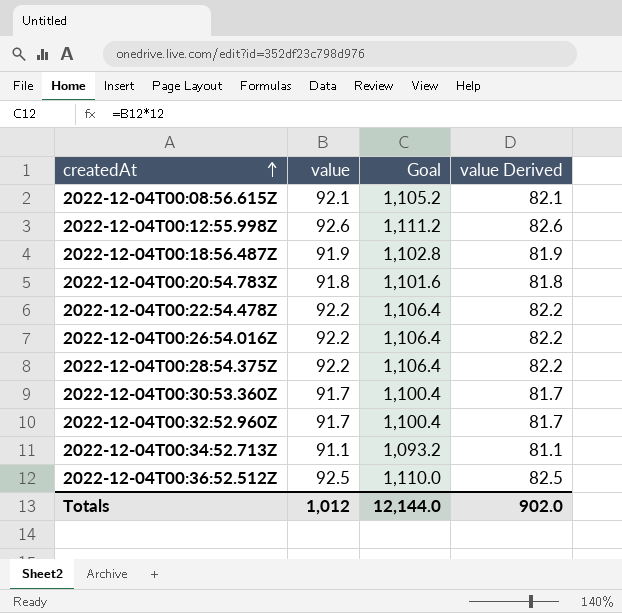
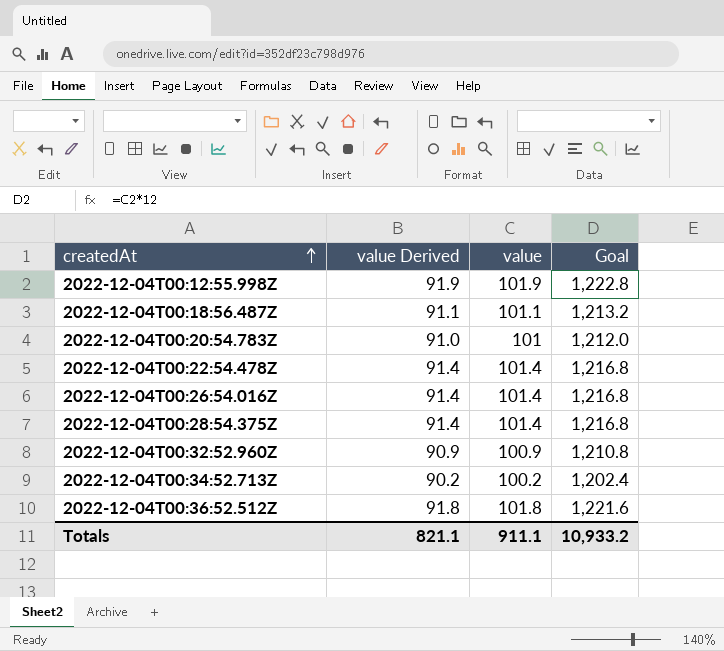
column value Derived | position: 4 -> 2
row 2022-12-04T00:08:56.615Z: 92.1 | 1,105.2 | 82.1 -> none
row 2022-12-04T00:30:53.360Z: 91.7 | 1,100.4 | 81.7 -> none
2022-12-04T00:12:55.998Z | value Derived: 82.6 -> 91.9
2022-12-04T00:12:55.998Z | value: 92.6 -> 101.9
2022-12-04T00:12:55.998Z | Goal: 1,111.2 -> 1,222.8
2022-12-04T00:18:56.487Z | value Derived: 81.9 -> 91.1
2022-12-04T00:18:56.487Z | value: 91.9 -> 101.1
2022-12-04T00:18:56.487Z | Goal: 1,102.8 -> 1,213.2
2022-12-04T00:20:54.783Z | value Derived: 81.8 -> 91.0
2022-12-04T00:20:54.783Z | value: 91.8 -> 101
2022-12-04T00:20:54.783Z | Goal: 1,101.6 -> 1,212.0
2022-12-04T00:22:54.478Z | value Derived: 82.2 -> 91.4
2022-12-04T00:22:54.478Z | value: 92.2 -> 101.4
2022-12-04T00:22:54.478Z | Goal: 1,106.4 -> 1,216.8
2022-12-04T00:26:54.016Z | value Derived: 82.2 -> 91.4
2022-12-04T00:26:54.016Z | value: 92.2 -> 101.4
2022-12-04T00:26:54.016Z | Goal: 1,106.4 -> 1,216.8
2022-12-04T00:28:54.375Z | value Derived: 82.2 -> 91.4
2022-12-04T00:28:54.375Z | value: 92.2 -> 101.4
2022-12-04T00:28:54.375Z | Goal: 1,106.4 -> 1,216.8
2022-12-04T00:32:52.960Z | value Derived: 81.7 -> 90.9
2022-12-04T00:32:52.960Z | value: 91.7 -> 100.9
2022-12-04T00:32:52.960Z | Goal: 1,100.4 -> 1,210.8
2022-12-04T00:34:52.713Z | value Derived: 81.1 -> 90.2
2022-12-04T00:34:52.713Z | value: 91.1 -> 100.2
2022-12-04T00:34:52.713Z | Goal: 1,093.2 -> 1,202.4
2022-12-04T00:36:52.512Z | value Derived: 82.5 -> 91.8
2022-12-04T00:36:52.512Z | value: 92.5 -> 101.8
2022-12-04T00:36:52.512Z | Goal: 1,110.0 -> 1,221.6
Totals | value Derived: 902.0 -> 821.1
Totals | value: 1,012 -> 911.1
Totals | Goal: 12,144.0 -> 10,933.2

